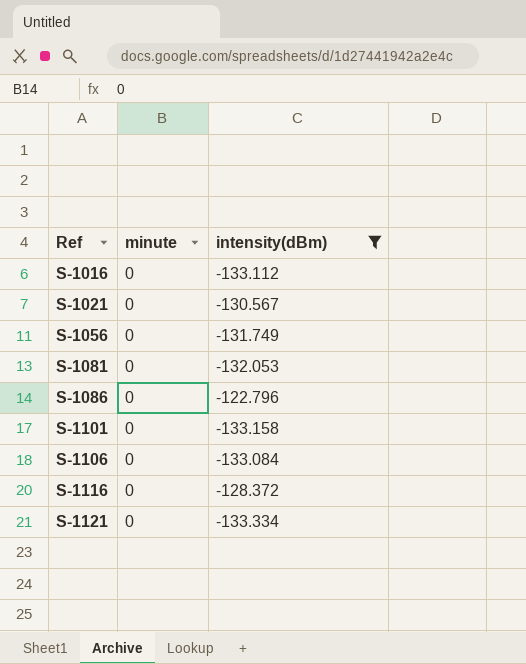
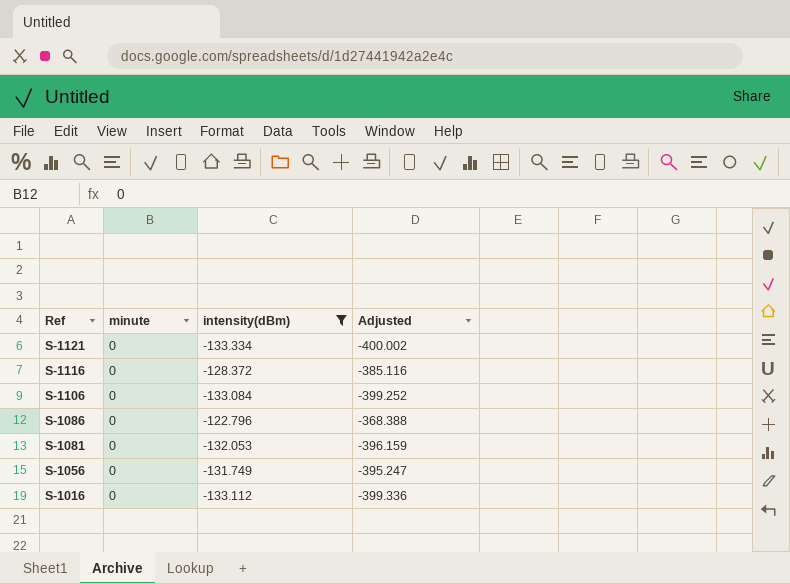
row order: Ref ascending -> Ref descending
column Adjusted | formula: none -> [intensity(dBm)] * 3
row S-1021: 0 | -130.567 -> none
row S-1101: 0 | -133.158 -> none

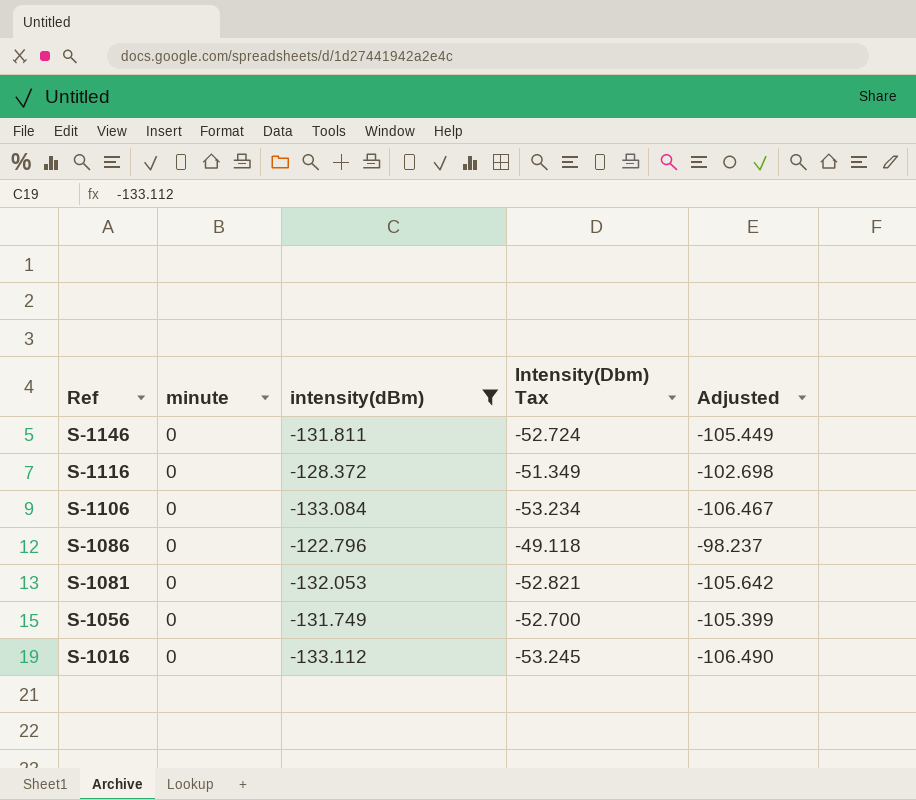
column Intensity(Dbm) Tax | formula: none -> [intensity(dBm)] * 0.4
column Adjusted | formula: [intensity(dBm)] * 3 -> [intensity(dBm)] * 0.8
row S-1121: 0 | -133.334 | -400.002 -> none
row S-1146: none -> 0 | -131.811 | -52.724 | -105.449

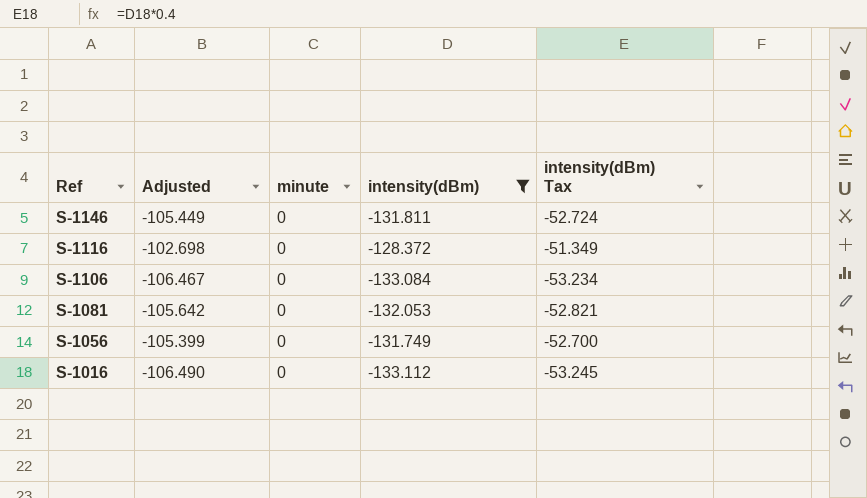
column Adjusted | position: 5 -> 2
column name: Intensity(Dbm) Tax -> intensity(dBm) Tax
row S-1086: 0 | -122.796 | -49.118 | -98.237 -> none

